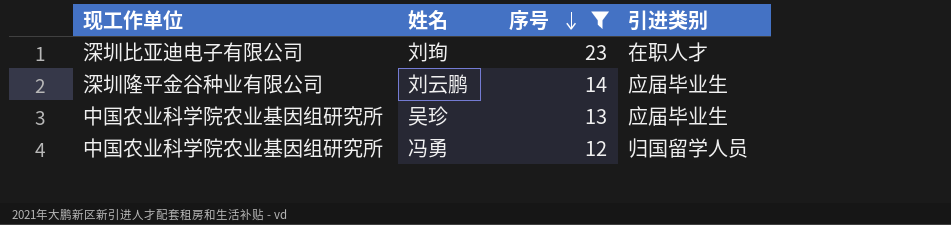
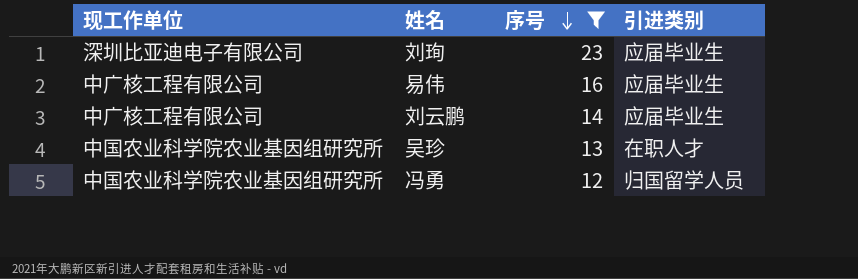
刘珣 | 引进类别: 在职人才 -> 应届毕业生
row 易伟: none -> 中广核工程有限公司 | 16 | 应届毕业生
刘云鹏 | 现工作单位: 深圳隆平金谷种业有限公司 -> 中广核工程有限公司
吴珍 | 引进类别: 应届毕业生 -> 在职人才

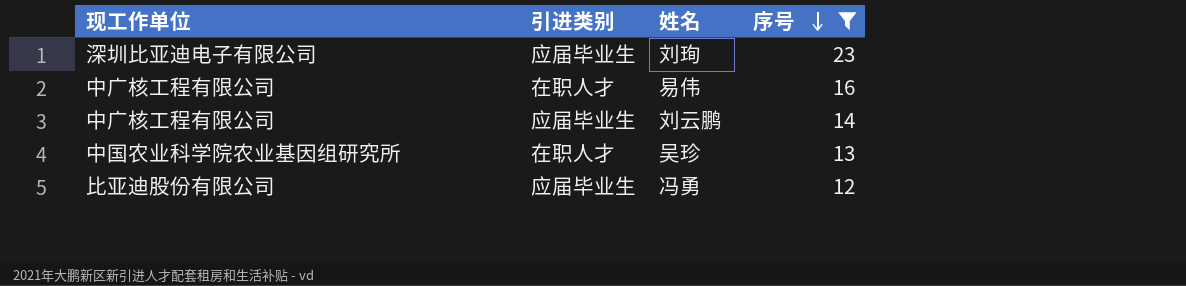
column 引进类别 | position: 4 -> 2
易伟 | 引进类别: 应届毕业生 -> 在职人才
冯勇 | 现工作单位: 中国农业科学院农业基因组研究所 -> 比亚迪股份有限公司
冯勇 | 引进类别: 归国留学人员 -> 应届毕业生

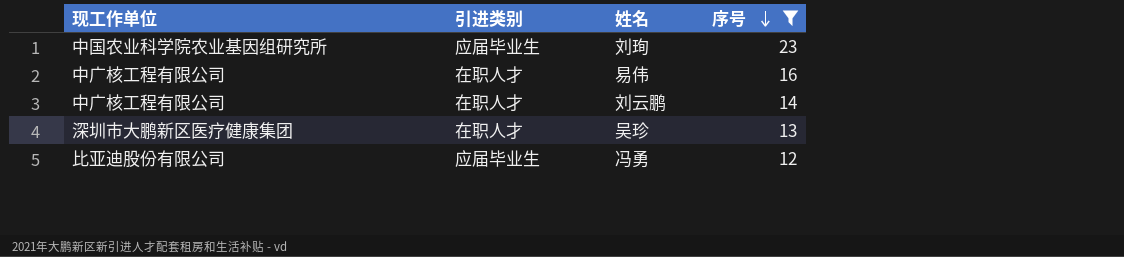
刘珣 | 现工作单位: 深圳比亚迪电子有限公司 -> 中国农业科学院农业基因组研究所
刘云鹏 | 引进类别: 应届毕业生 -> 在职人才
吴珍 | 现工作单位: 中国农业科学院农业基因组研究所 -> 深圳市大鹏新区医疗健康集团

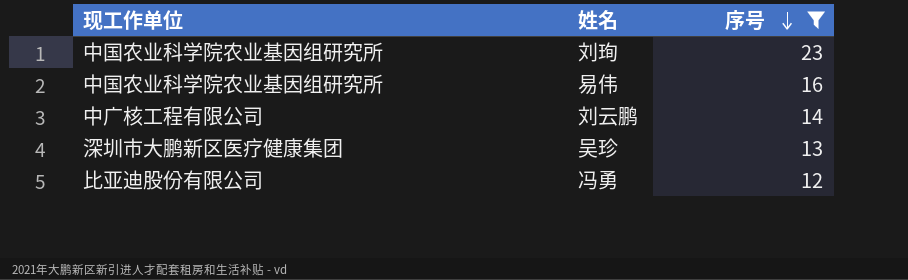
column 引进类别 | position: 2 -> none
易伟 | 现工作单位: 中广核工程有限公司 -> 中国农业科学院农业基因组研究所

